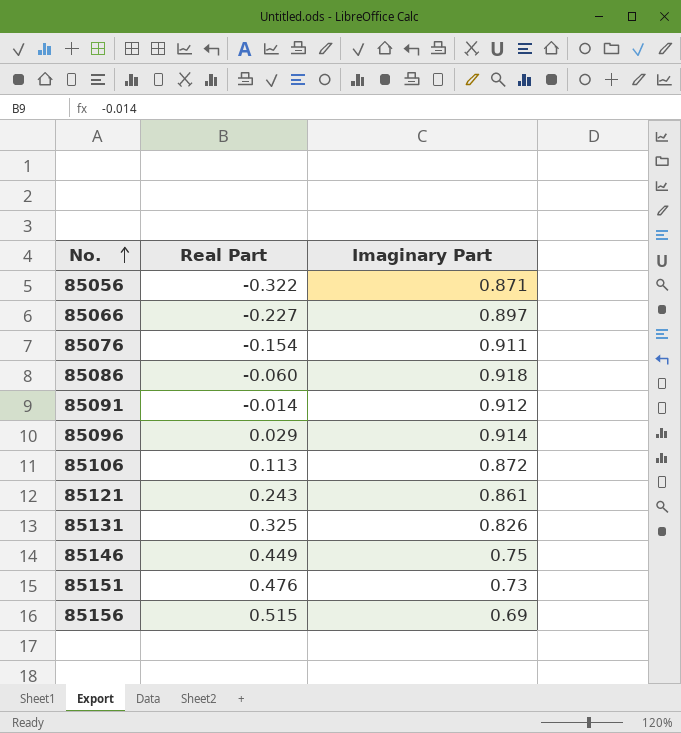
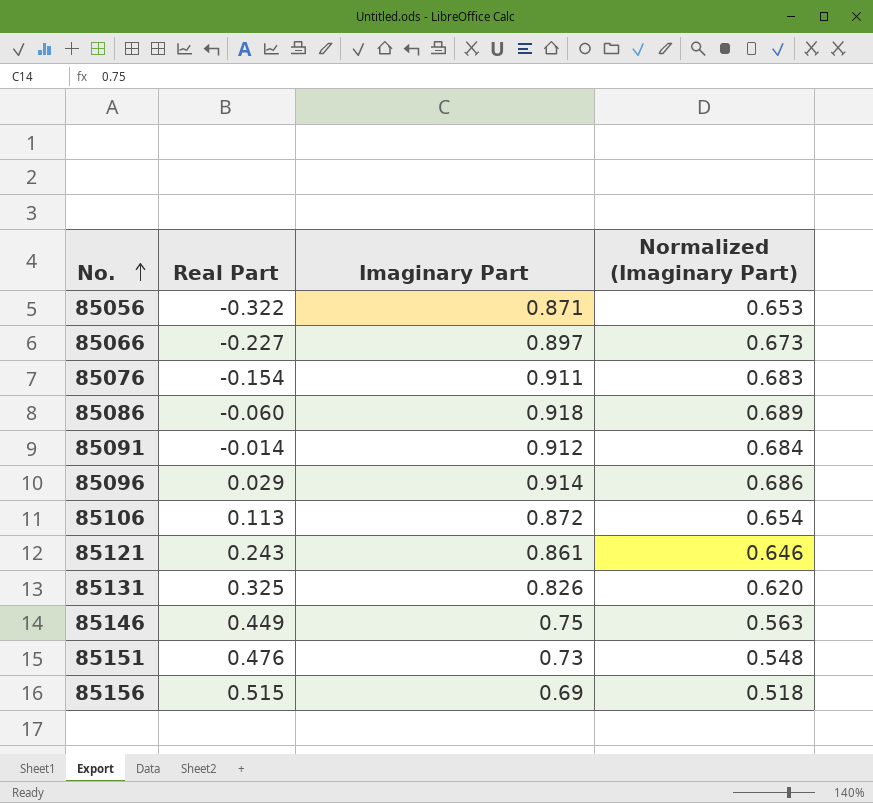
column Normalized (Imaginary Part) | formula: none -> [Imaginary Part] * 0.75

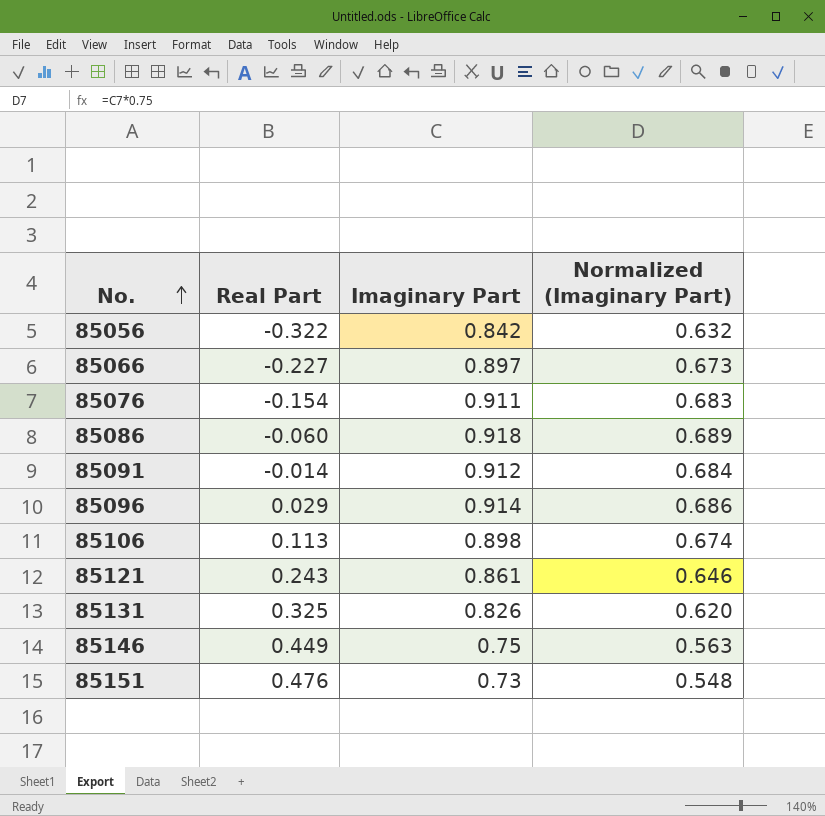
row 85156: 0.515 | 0.69 | 0.518 -> none
85056 | Imaginary Part: 0.871 -> 0.842
85056 | Normalized (Imaginary Part): 0.653 -> 0.632
85106 | Imaginary Part: 0.872 -> 0.898
85106 | Normalized (Imaginary Part): 0.654 -> 0.674

